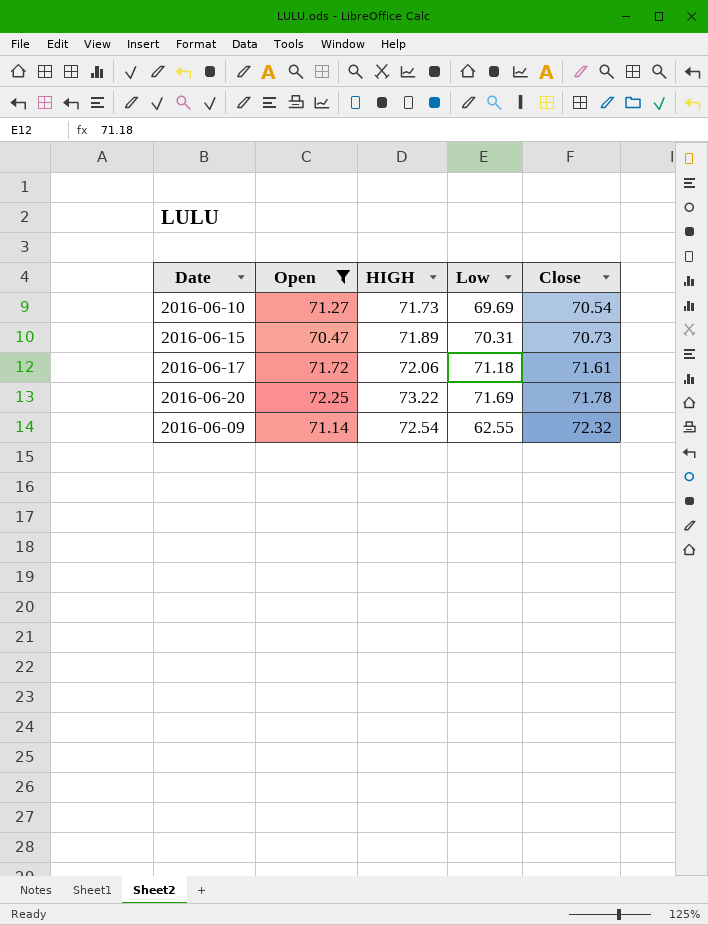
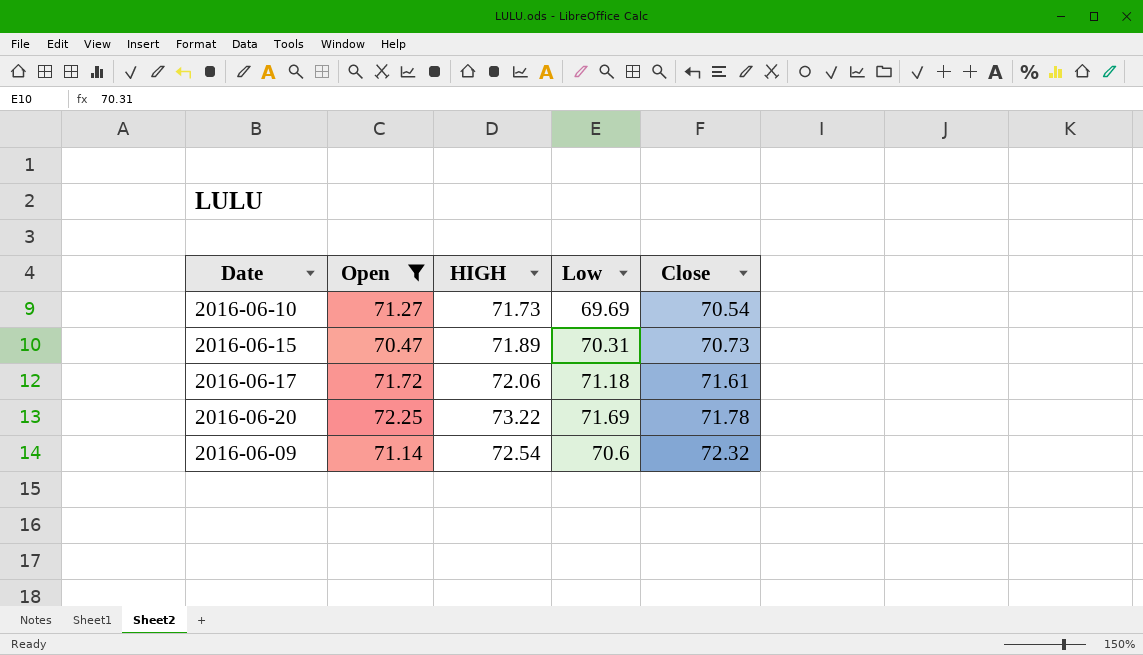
2016-06-09 | Low: 62.55 -> 70.6

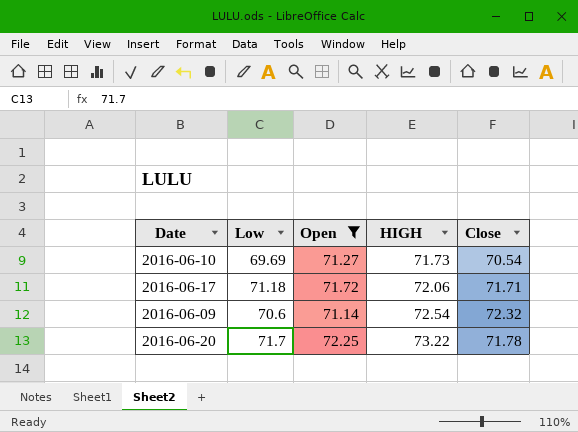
row order: Close ascending -> HIGH ascending
column Low | position: 4 -> 2
row 2016-06-15: 70.47 | 71.89 | 70.31 | 70.73 -> none
2016-06-17 | Close: 71.61 -> 71.71
2016-06-20 | Low: 71.69 -> 71.7

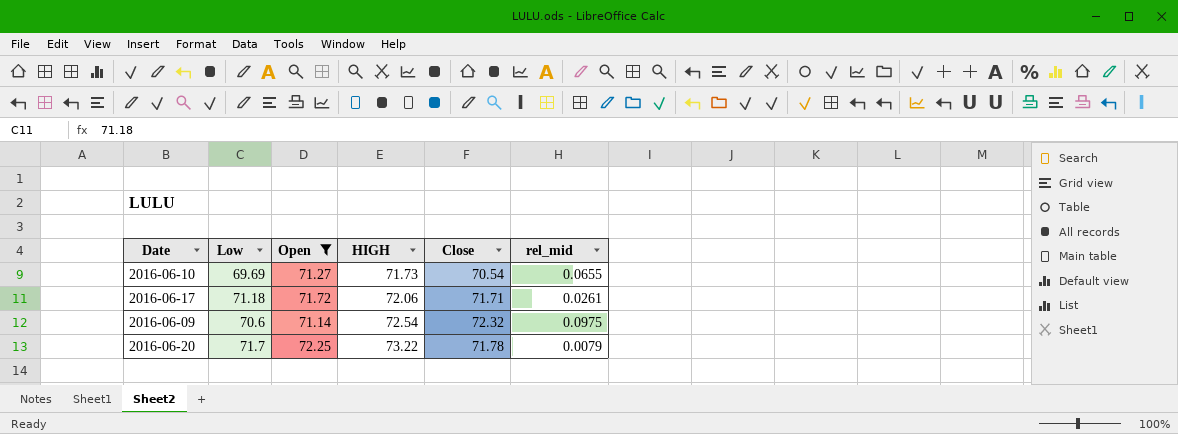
column rel_mid | position: none -> 6

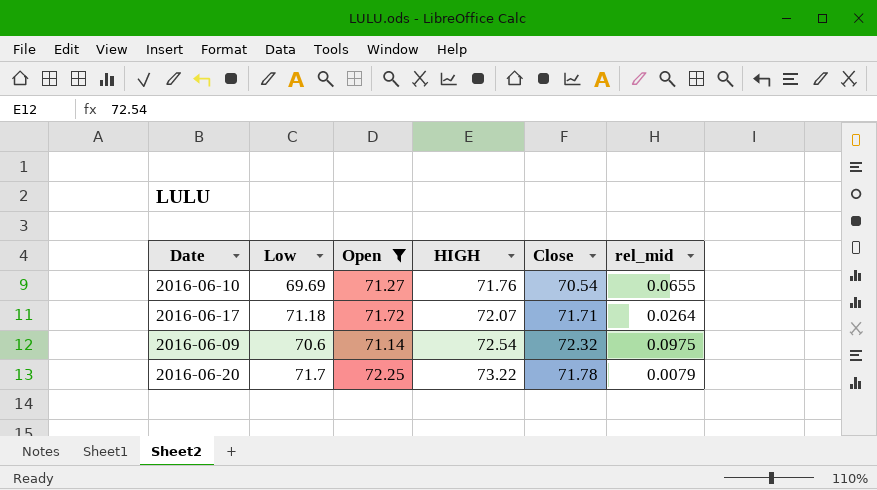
2016-06-10 | HIGH: 71.73 -> 71.76
2016-06-17 | HIGH: 72.06 -> 72.07
2016-06-17 | rel_mid: 0.0261 -> 0.0264

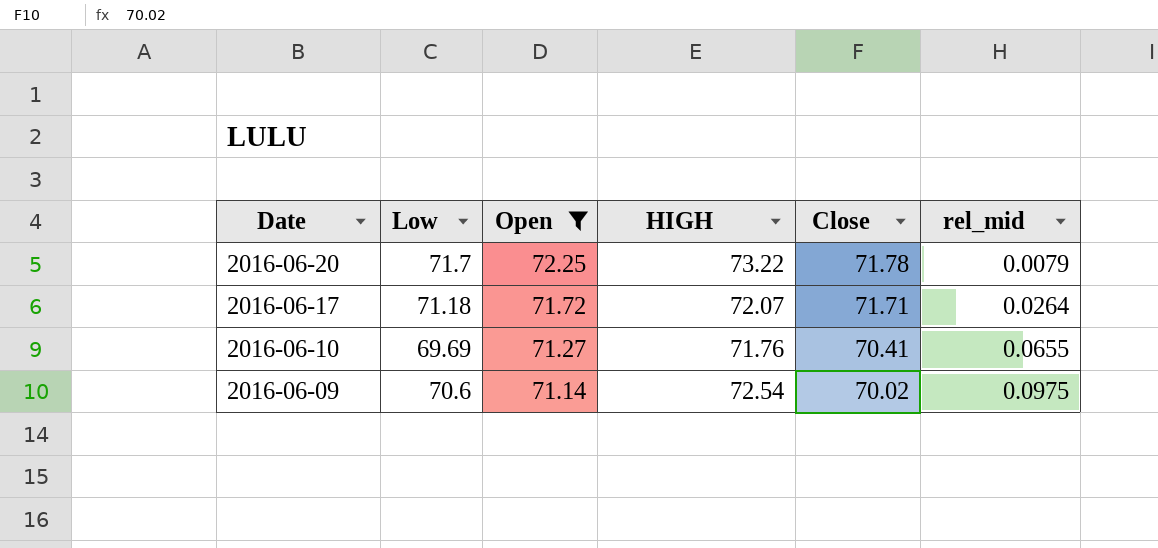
row order: HIGH ascending -> Date descending
2016-06-10 | Close: 70.54 -> 70.41
2016-06-09 | Close: 72.32 -> 70.02

